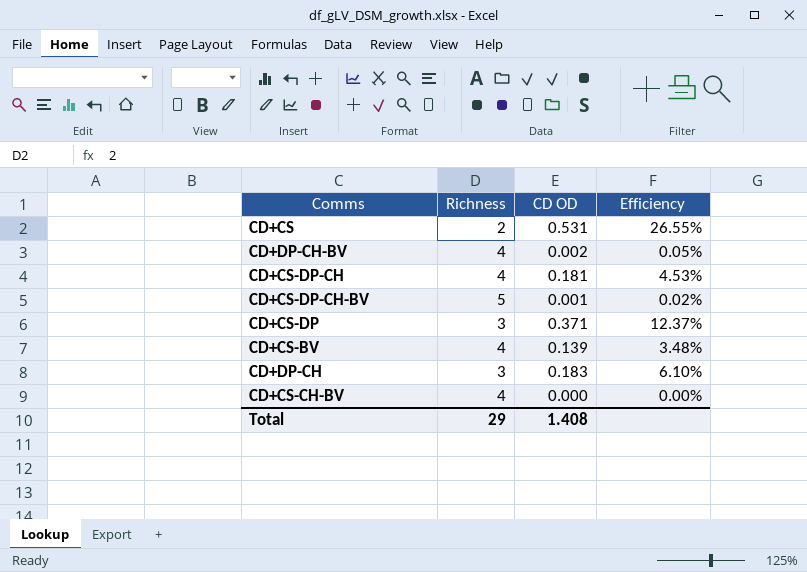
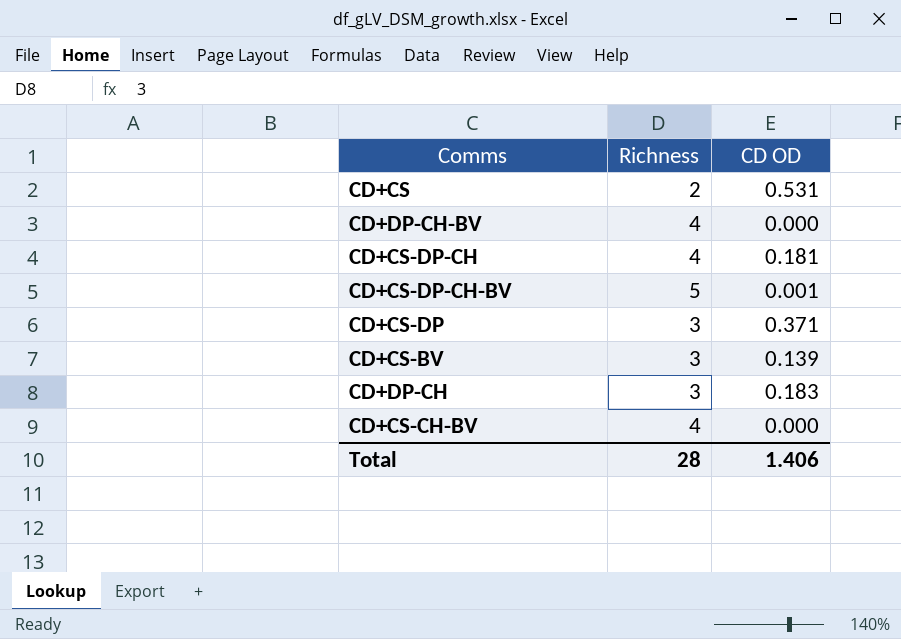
column Efficiency | formula: [CD OD] / [Richness] -> none
CD+DP-CH-BV | CD OD: 0.002 -> 0.000
CD+CS-BV | Richness: 4 -> 3
Total | Richness: 29 -> 28
Total | CD OD: 1.408 -> 1.406

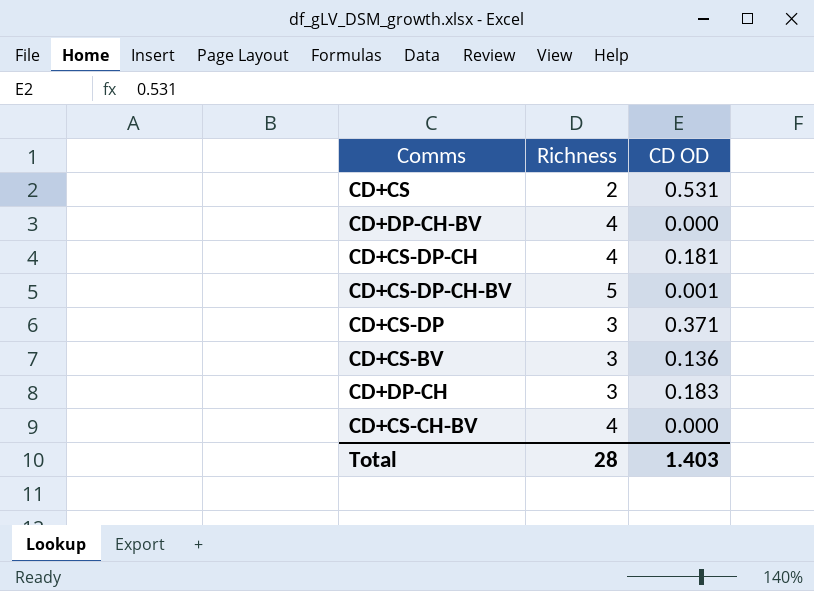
CD+CS-BV | CD OD: 0.139 -> 0.136
Total | CD OD: 1.406 -> 1.403

